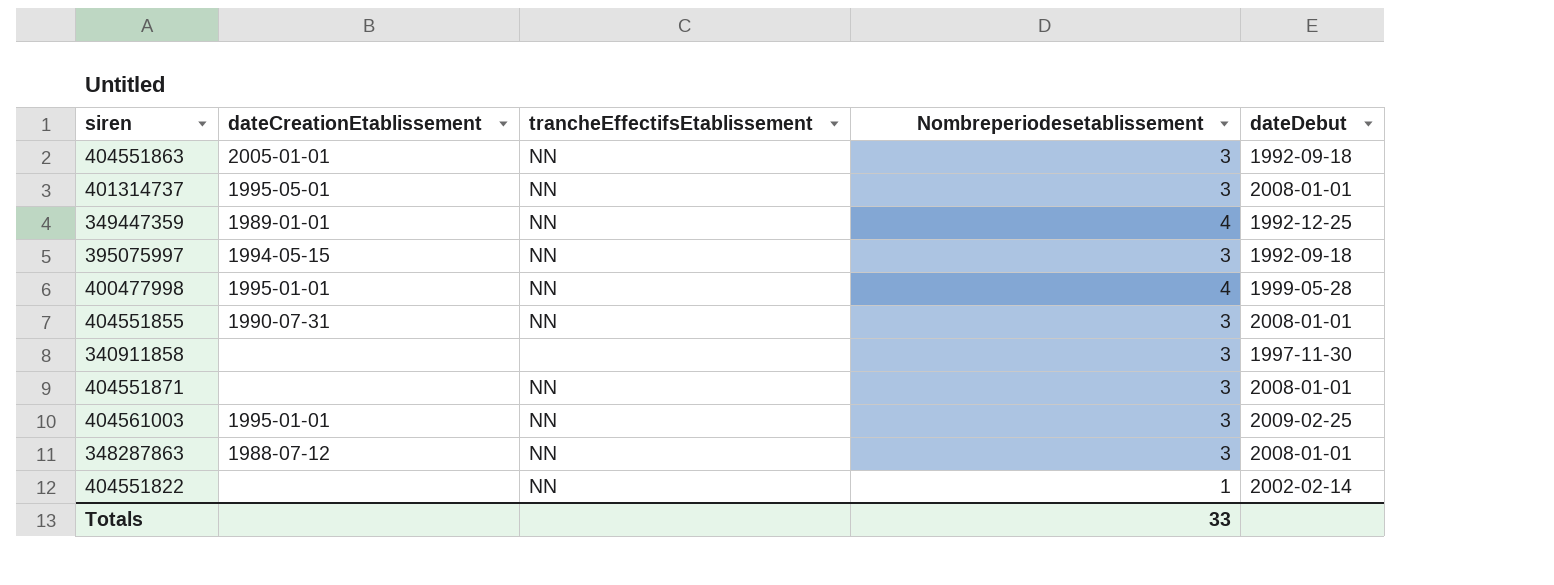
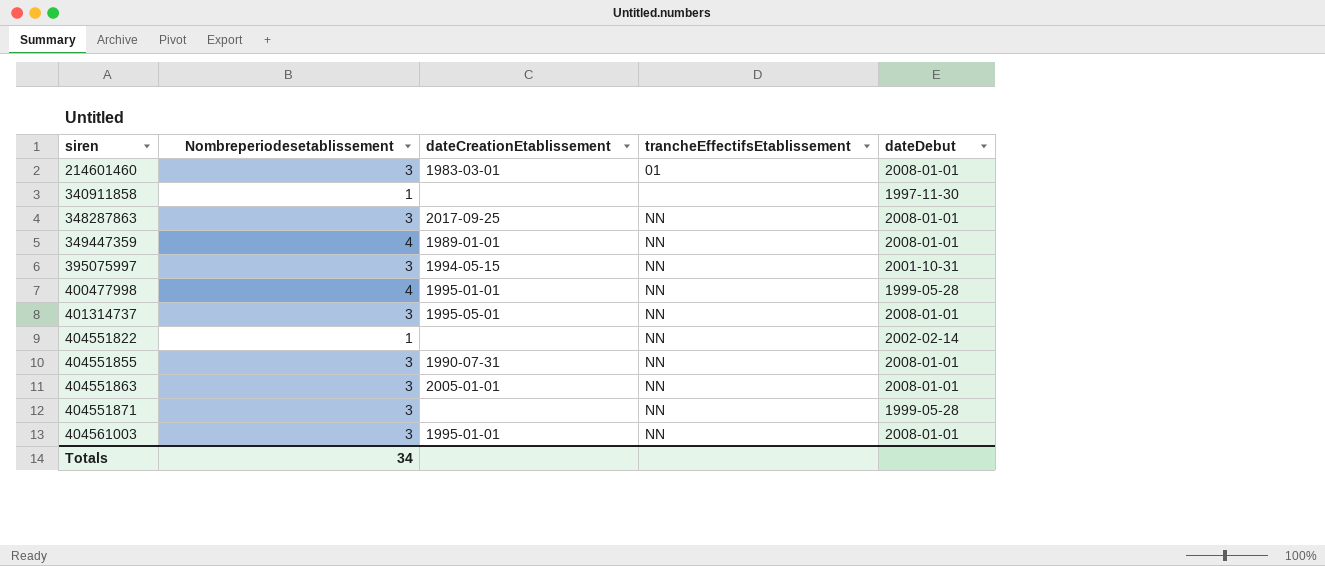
row order: none -> siren ascending
column Nombreperiodesetablissement | position: 4 -> 2
row 214601460: none -> 3 | 1983-03-01 | 01 | 2008-01-01
340911858 | Nombreperiodesetablissement: 3 -> 1
348287863 | dateCreationEtablissement: 1988-07-12 -> 2017-09-25
349447359 | dateDebut: 1992-12-25 -> 2008-01-01
395075997 | dateDebut: 1992-09-18 -> 2001-10-31
404551863 | dateDebut: 1992-09-18 -> 2008-01-01
404551871 | dateDebut: 2008-01-01 -> 1999-05-28
404561003 | dateDebut: 2009-02-25 -> 2008-01-01
Totals | Nombreperiodesetablissement: 33 -> 34

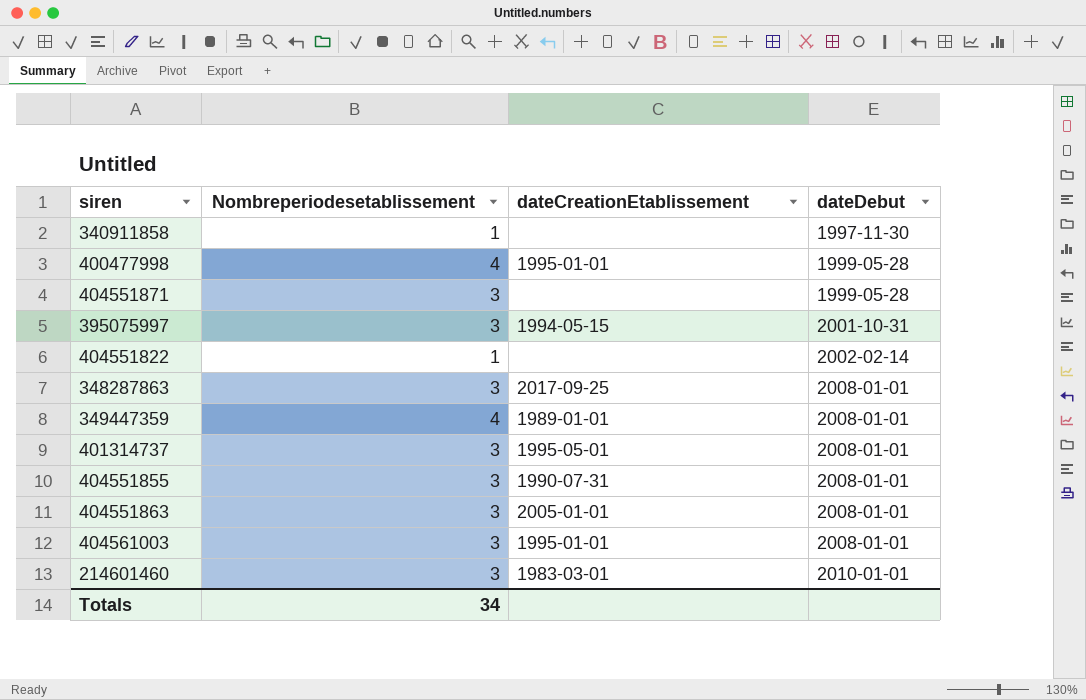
row order: siren ascending -> dateDebut ascending
column trancheEffectifsEtablissement | position: 4 -> none
214601460 | dateDebut: 2008-01-01 -> 2010-01-01

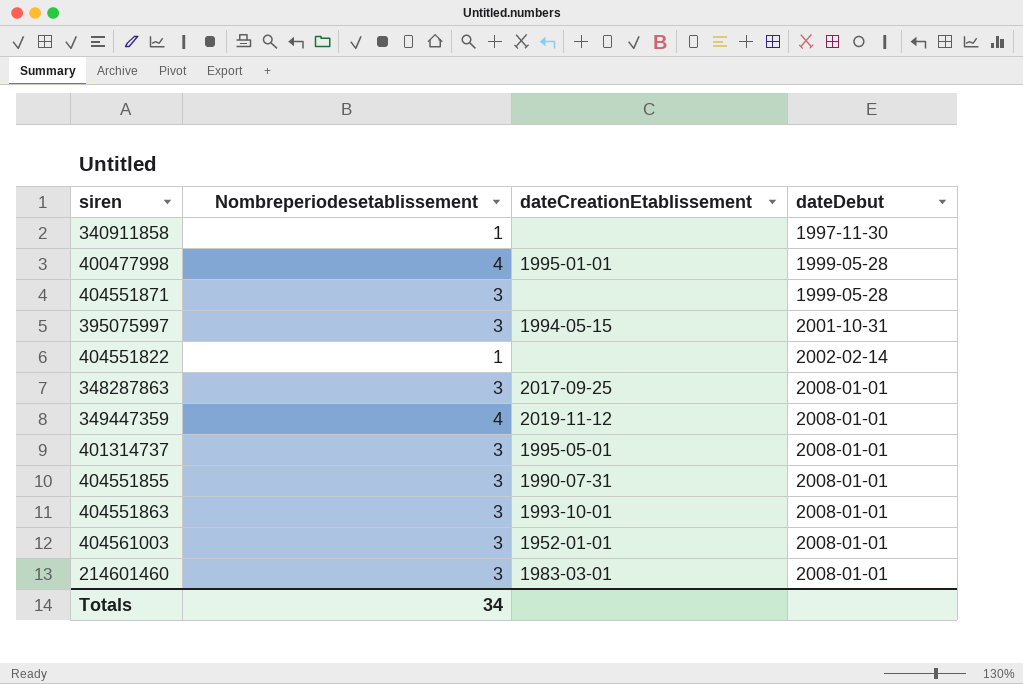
349447359 | dateCreationEtablissement: 1989-01-01 -> 2019-11-12
404551863 | dateCreationEtablissement: 2005-01-01 -> 1993-10-01
404561003 | dateCreationEtablissement: 1995-01-01 -> 1952-01-01
214601460 | dateDebut: 2010-01-01 -> 2008-01-01

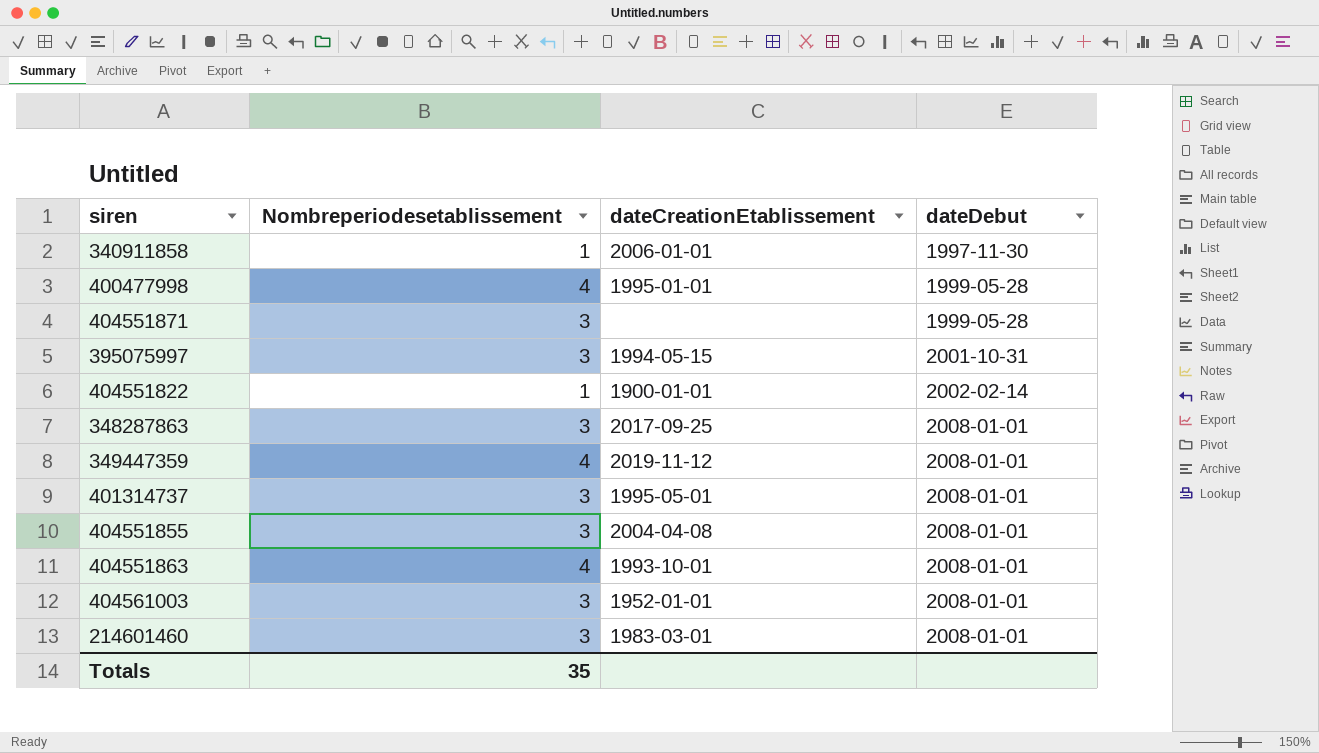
340911858 | dateCreationEtablissement: none -> 2006-01-01
404551822 | dateCreationEtablissement: none -> 1900-01-01
404551855 | dateCreationEtablissement: 1990-07-31 -> 2004-04-08
404551863 | Nombreperiodesetablissement: 3 -> 4
Totals | Nombreperiodesetablissement: 34 -> 35

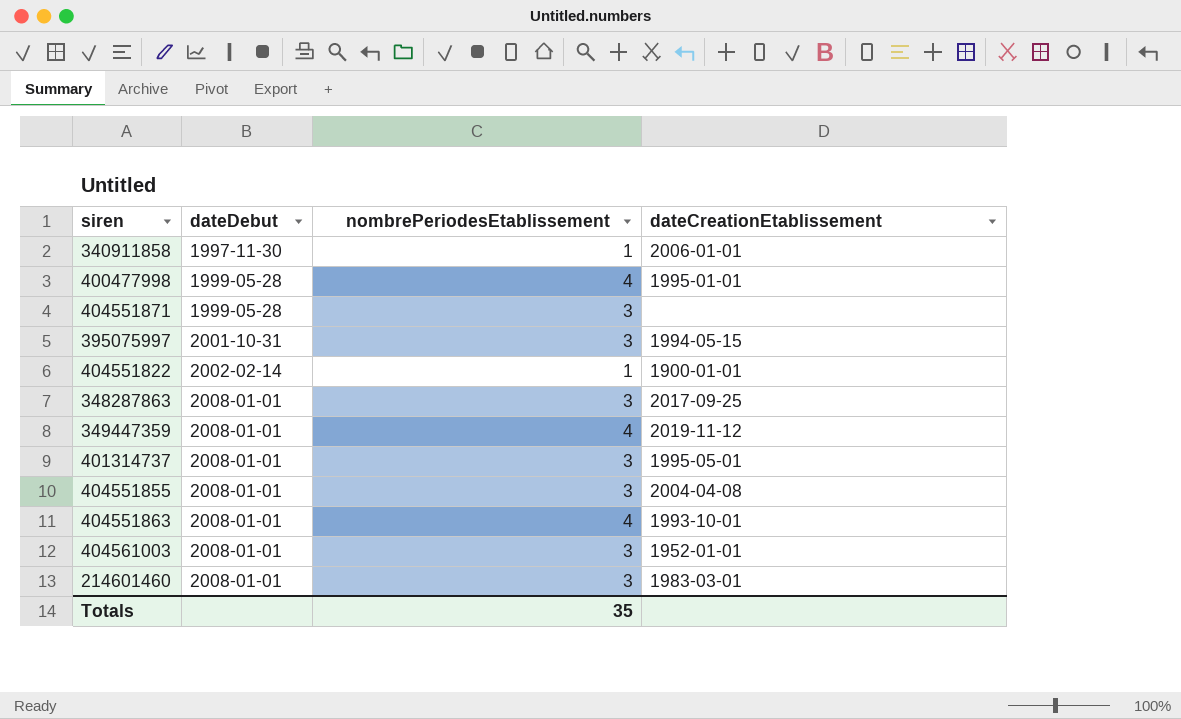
column dateDebut | position: 4 -> 2
column name: Nombreperiodesetablissement -> nombrePeriodesEtablissement

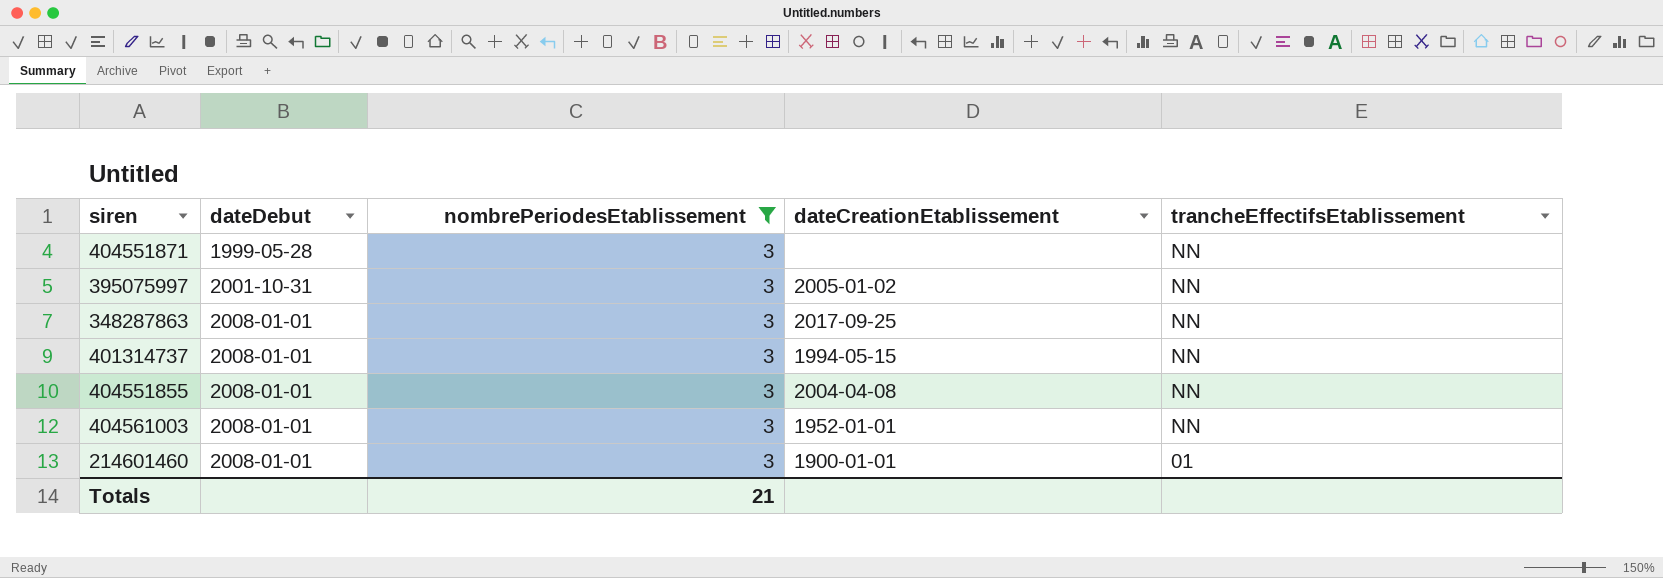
filter: none -> nombrePeriodesEtablissement = 3
column trancheEffectifsEtablissement | position: none -> 5
395075997 | dateCreationEtablissement: 1994-05-15 -> 2005-01-02
401314737 | dateCreationEtablissement: 1995-05-01 -> 1994-05-15
214601460 | dateCreationEtablissement: 1983-03-01 -> 1900-01-01
Totals | nombrePeriodesEtablissement: 35 -> 21

